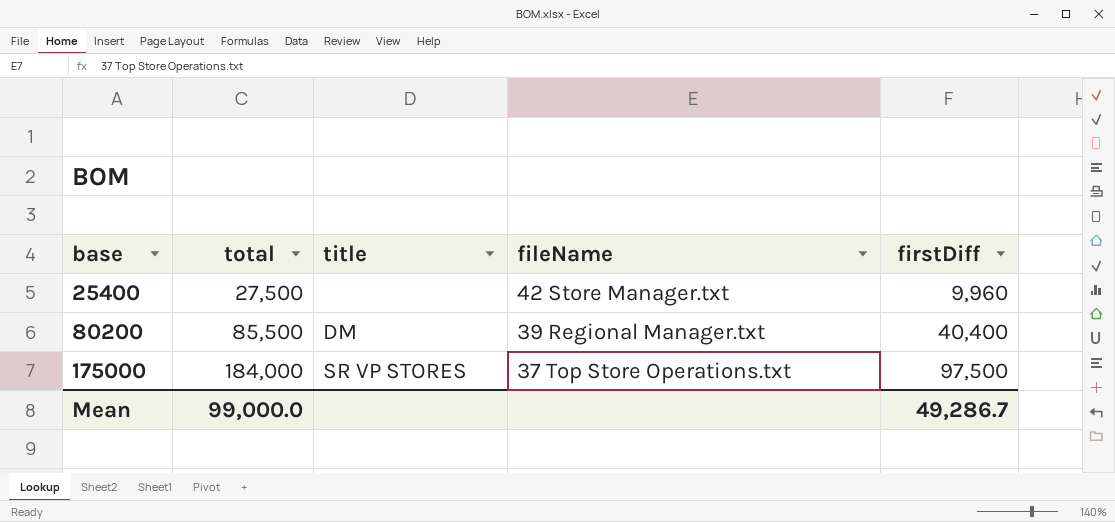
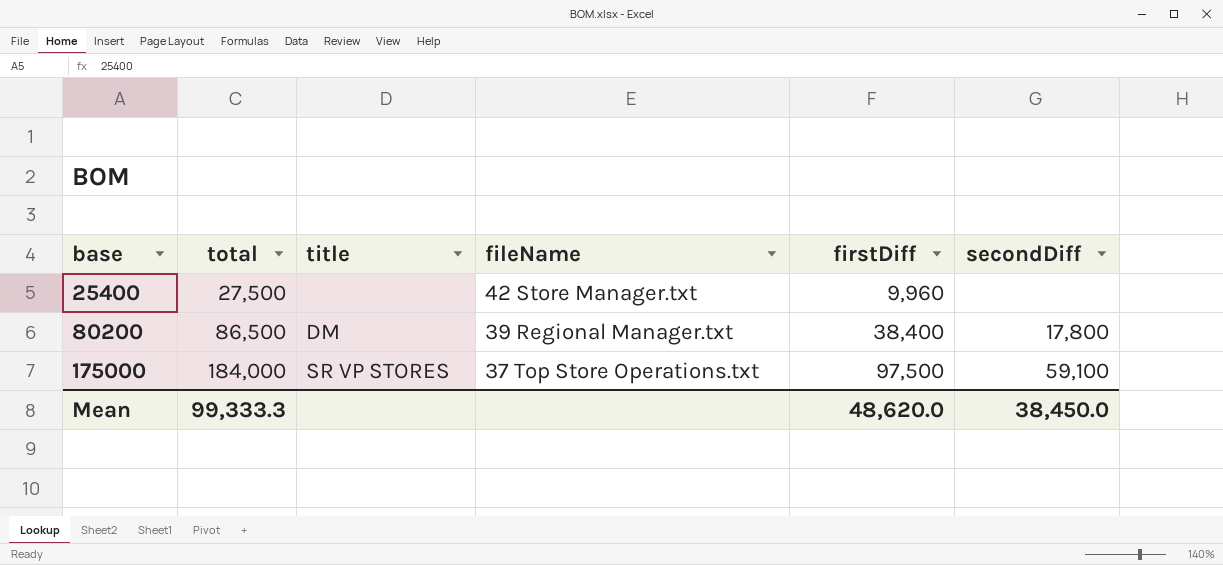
column secondDiff | position: none -> 6
80200 | total: 85,500 -> 86,500
80200 | firstDiff: 40,400 -> 38,400
Mean | total: 99,000.0 -> 99,333.3
Mean | firstDiff: 49,286.7 -> 48,620.0

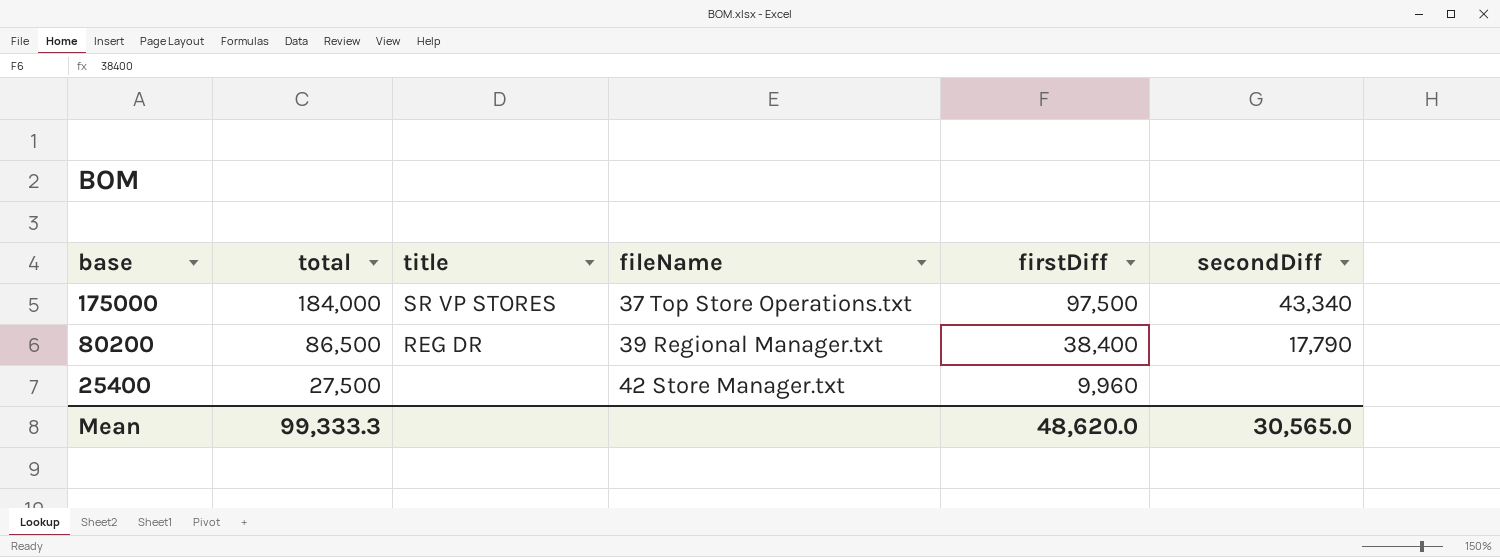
row order: base ascending -> base descending
175000 | secondDiff: 59,100 -> 43,340
80200 | title: DM -> REG DR
80200 | secondDiff: 17,800 -> 17,790
Mean | secondDiff: 38,450.0 -> 30,565.0

